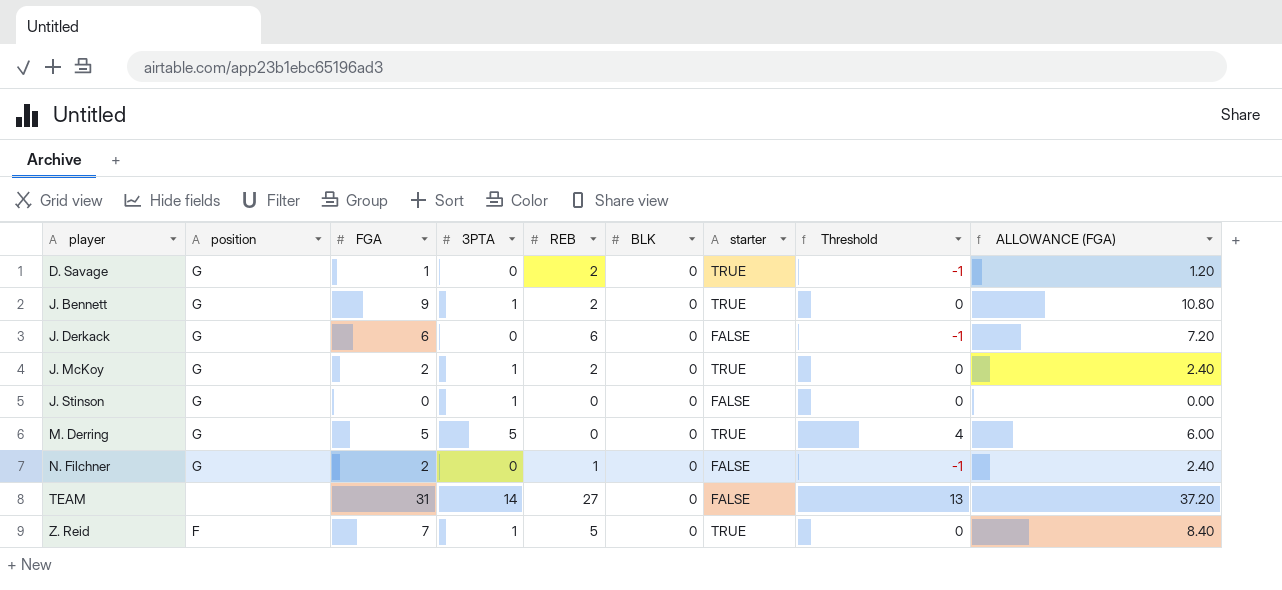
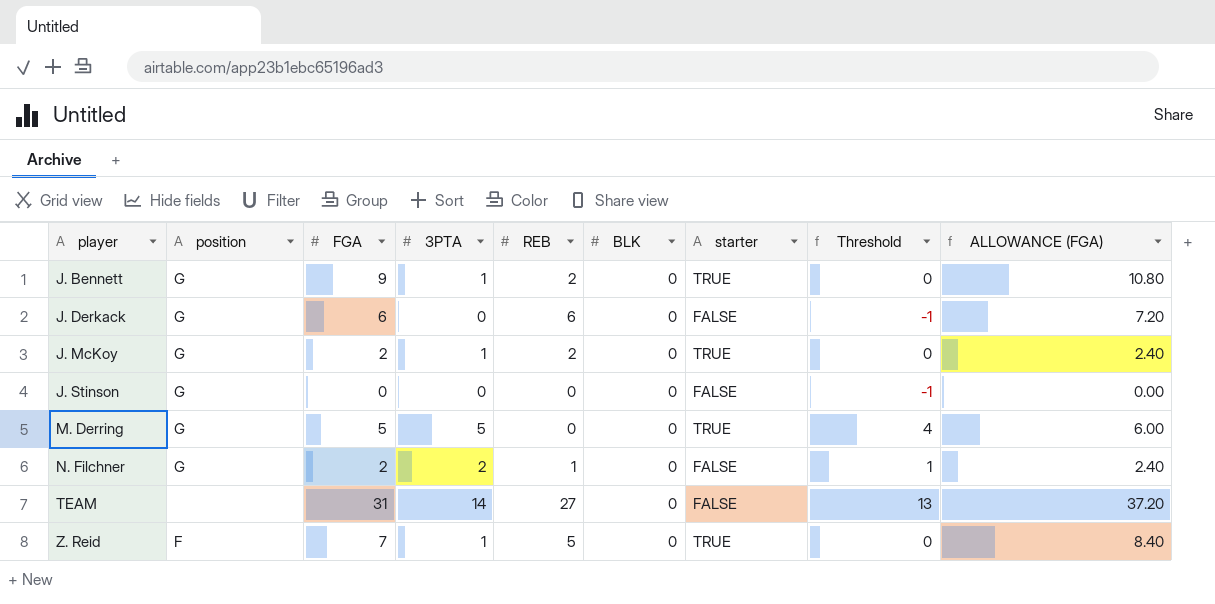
row D. Savage: G | 1 | 0 | 2 | 0 | TRUE | -1 | 1.20 -> none
J. Stinson | 3PTA: 1 -> 0
J. Stinson | Threshold: 0 -> -1
N. Filchner | 3PTA: 0 -> 2
N. Filchner | Threshold: -1 -> 1

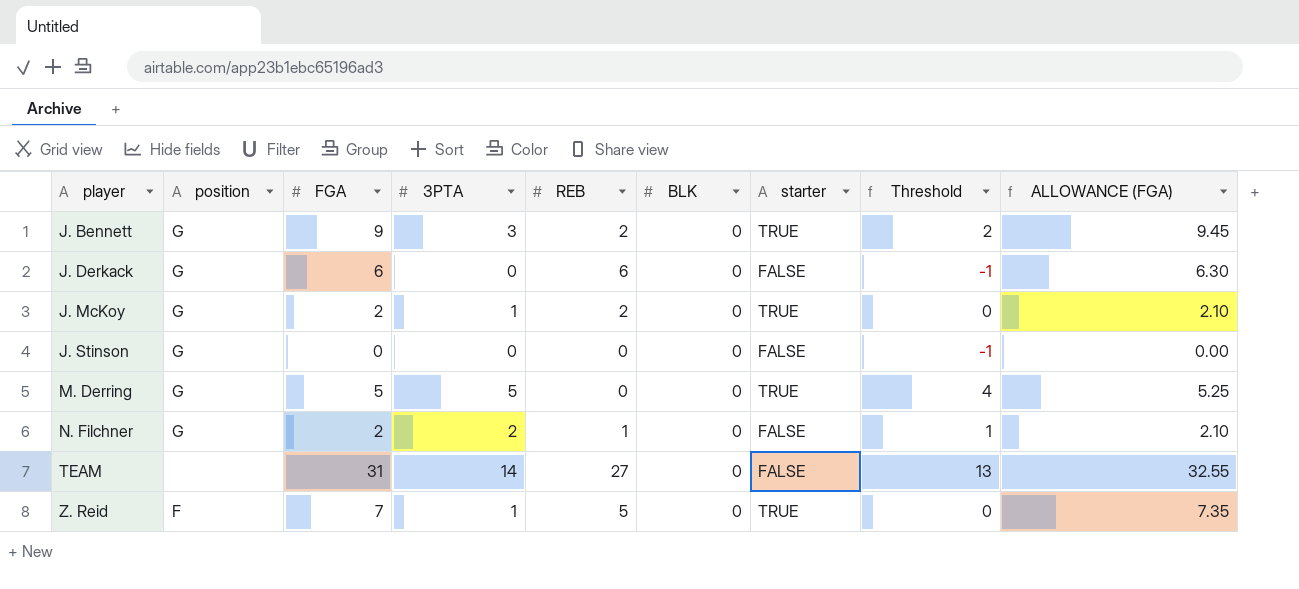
column ALLOWANCE (FGA) | formula: [FGA] * 1.2 -> [FGA] * 1.05
J. Bennett | 3PTA: 1 -> 3
J. Bennett | Threshold: 0 -> 2

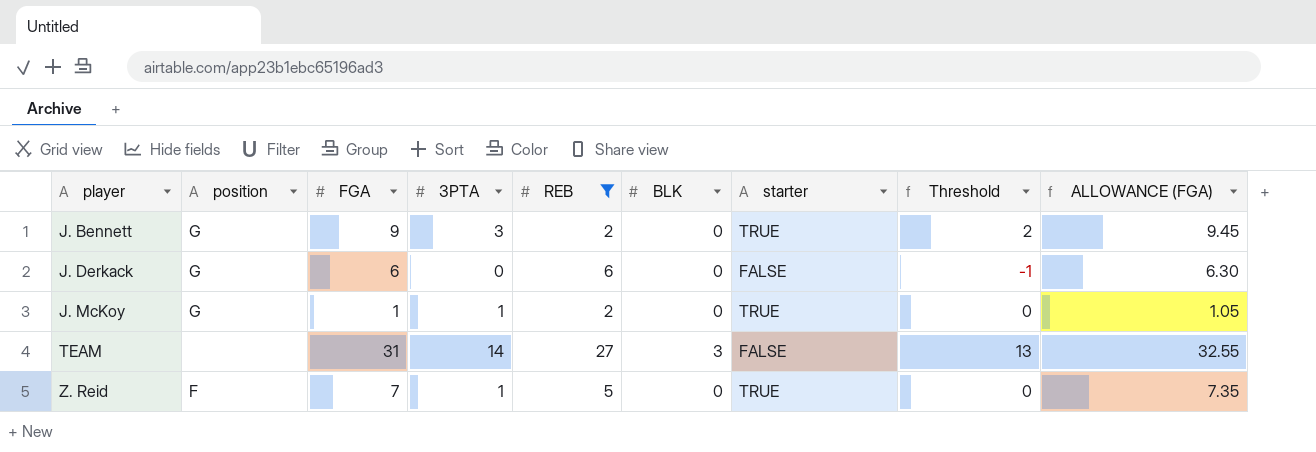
filter: none -> REB >= 2
J. McKoy | FGA: 2 -> 1
J. McKoy | ALLOWANCE (FGA): 2.10 -> 1.05
TEAM | BLK: 0 -> 3

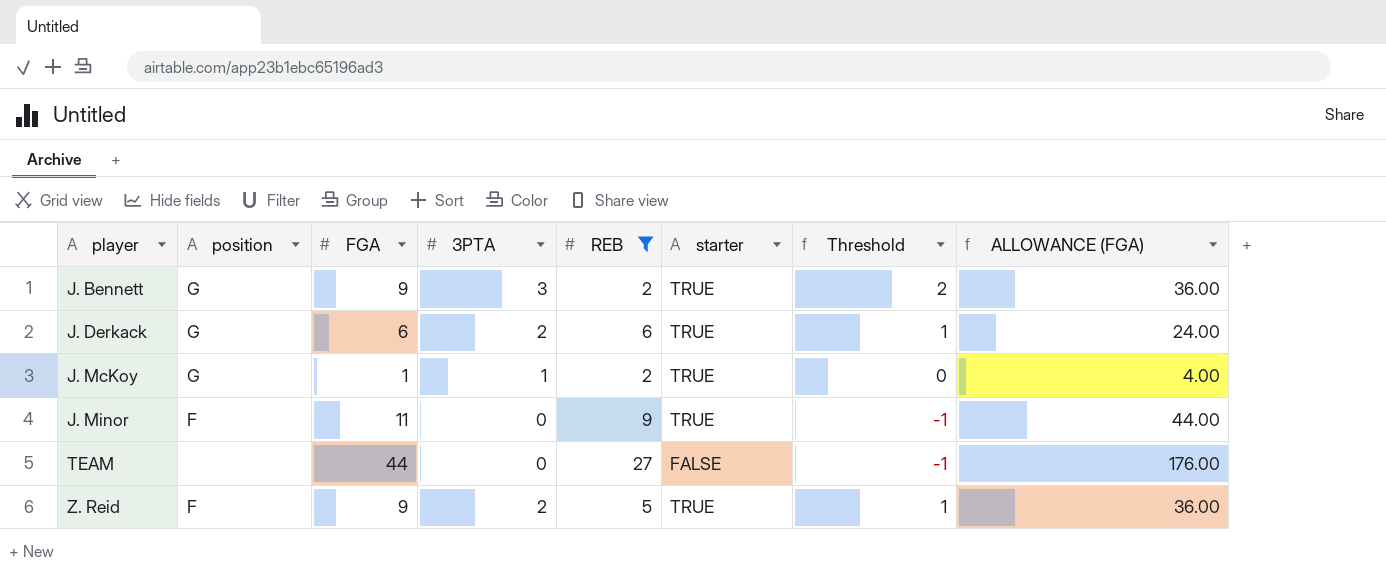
column BLK | position: 6 -> none
column ALLOWANCE (FGA) | formula: [FGA] * 1.05 -> [FGA] * 4
J. Derkack | 3PTA: 0 -> 2
J. Derkack | starter: FALSE -> TRUE
J. Derkack | Threshold: -1 -> 1
row J. Minor: none -> F | 11 | 0 | 9 | TRUE | -1 | 44.00
TEAM | FGA: 31 -> 44
TEAM | 3PTA: 14 -> 0
TEAM | Threshold: 13 -> -1
Z. Reid | FGA: 7 -> 9
Z. Reid | 3PTA: 1 -> 2
Z. Reid | Threshold: 0 -> 1

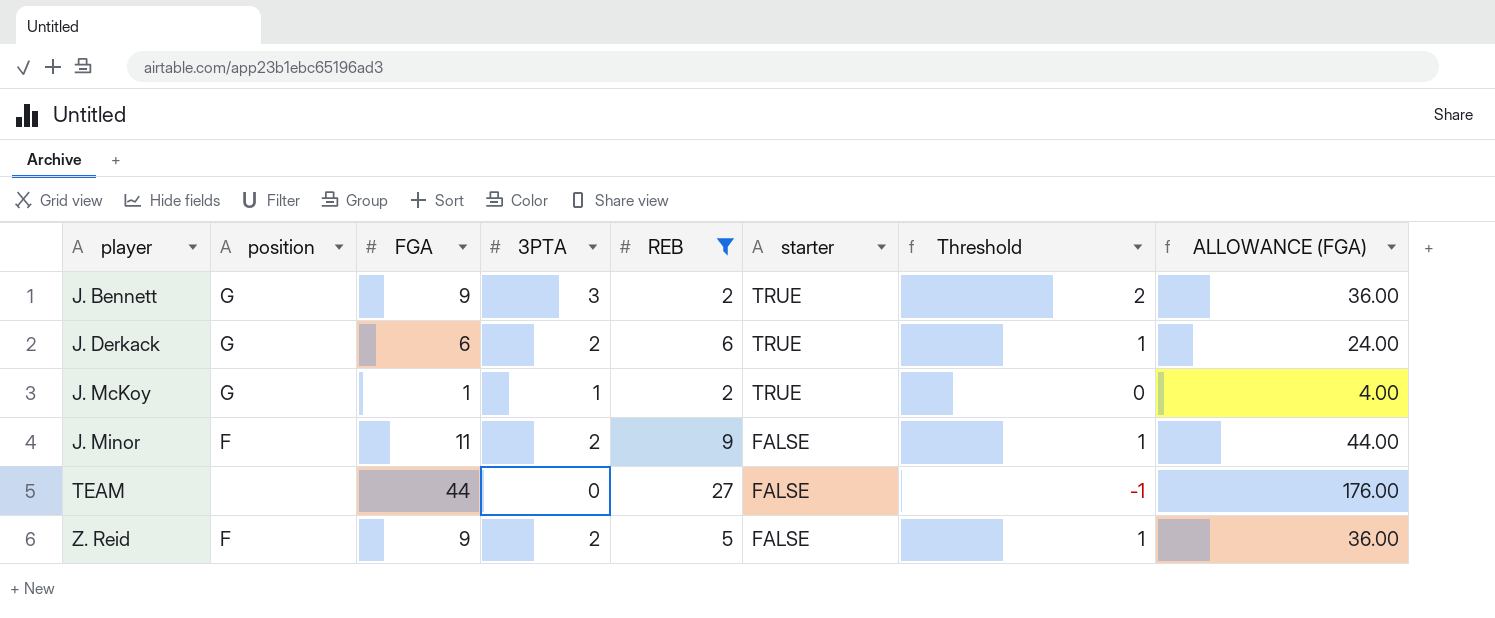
J. Minor | 3PTA: 0 -> 2
J. Minor | starter: TRUE -> FALSE
J. Minor | Threshold: -1 -> 1
Z. Reid | starter: TRUE -> FALSE

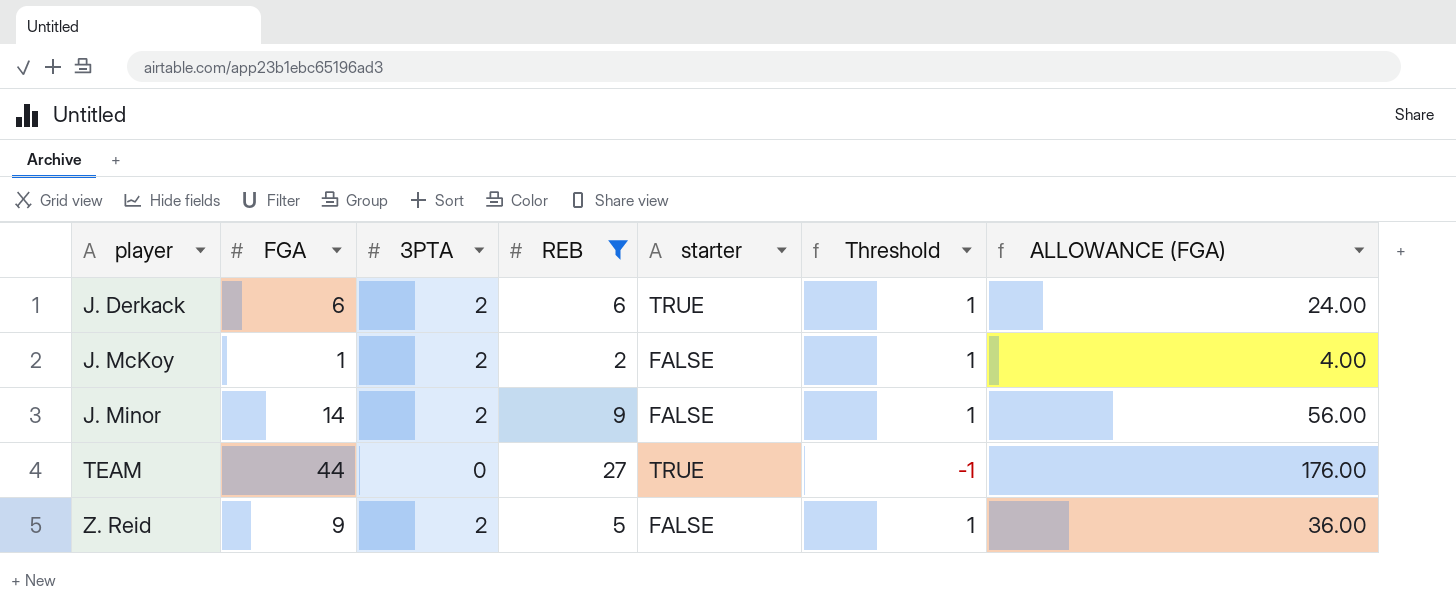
column position | position: 2 -> none
row J. Bennett: G | 9 | 3 | 2 | TRUE | 2 | 36.00 -> none
J. McKoy | 3PTA: 1 -> 2
J. McKoy | starter: TRUE -> FALSE
J. McKoy | Threshold: 0 -> 1
J. Minor | FGA: 11 -> 14
J. Minor | ALLOWANCE (FGA): 44.00 -> 56.00
TEAM | starter: FALSE -> TRUE

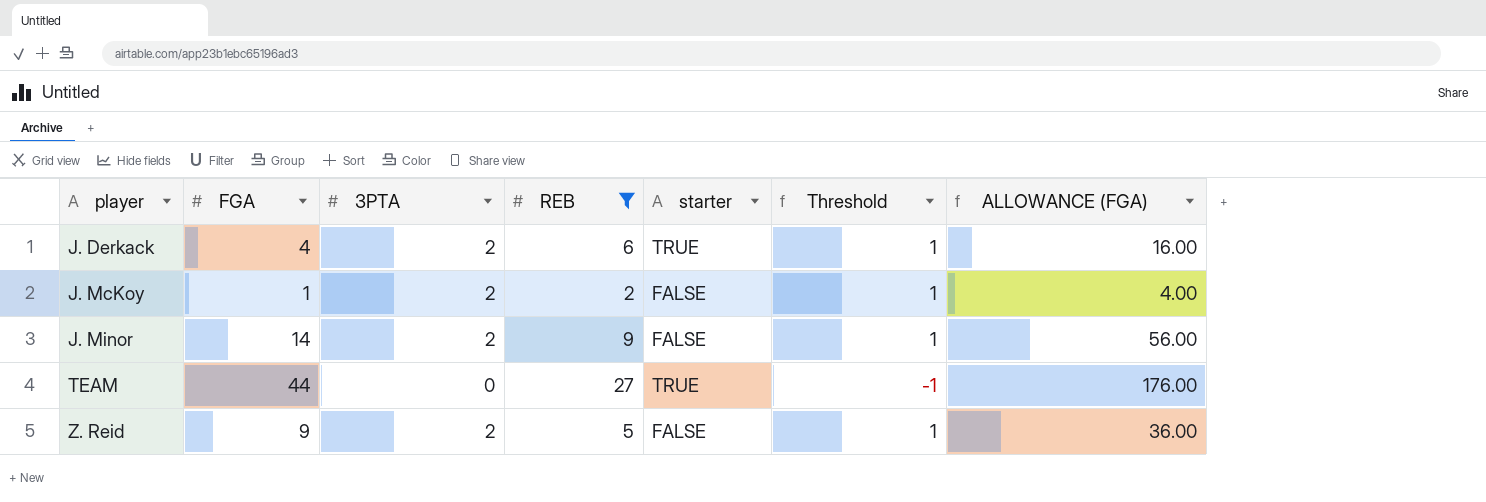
J. Derkack | FGA: 6 -> 4
J. Derkack | ALLOWANCE (FGA): 24.00 -> 16.00

